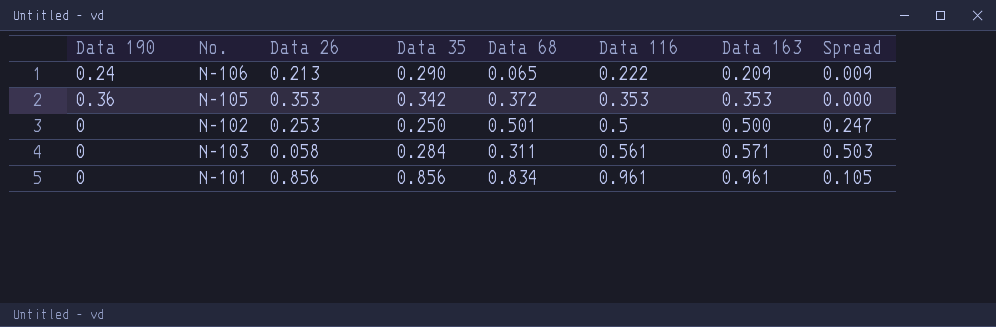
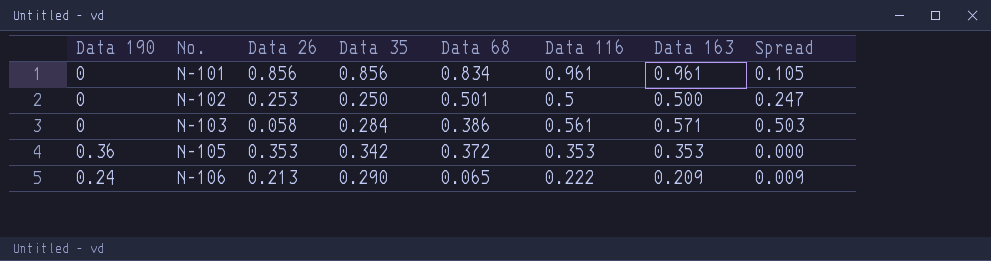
row order: Data 116 ascending -> No. ascending
N-103 | Data 68: 0.311 -> 0.386

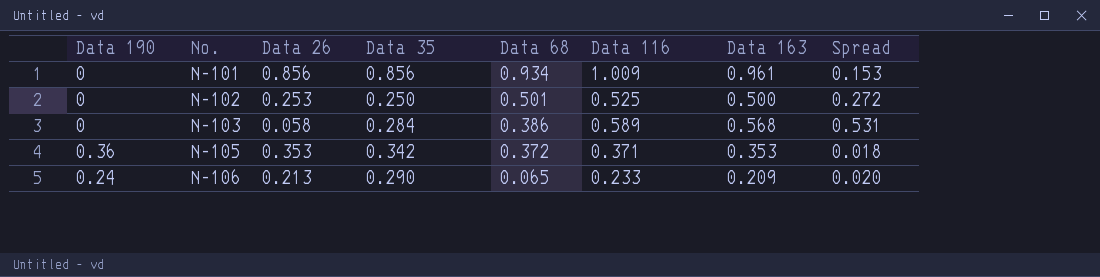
N-101 | Data 68: 0.834 -> 0.934
N-101 | Data 116: 0.961 -> 1.009
N-101 | Spread: 0.105 -> 0.153
N-102 | Data 116: 0.5 -> 0.525
N-102 | Spread: 0.247 -> 0.272
N-103 | Data 116: 0.561 -> 0.589
N-103 | Data 163: 0.571 -> 0.568
N-103 | Spread: 0.503 -> 0.531
N-105 | Data 116: 0.353 -> 0.371
N-105 | Spread: 0.000 -> 0.018
N-106 | Data 116: 0.222 -> 0.233
N-106 | Spread: 0.009 -> 0.020

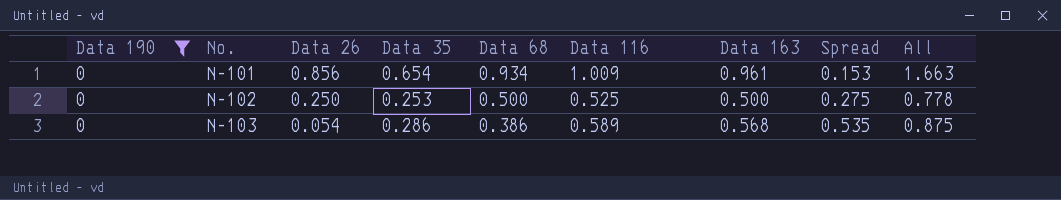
filter: none -> Data 190 = 0
column All | formula: none -> [Data 35] + [Data 116]
N-101 | Data 35: 0.856 -> 0.654
N-102 | Data 26: 0.253 -> 0.250
N-102 | Data 35: 0.250 -> 0.253
N-102 | Data 68: 0.501 -> 0.500
N-102 | Spread: 0.272 -> 0.275
N-103 | Data 26: 0.058 -> 0.054
N-103 | Data 35: 0.284 -> 0.286
N-103 | Spread: 0.531 -> 0.535

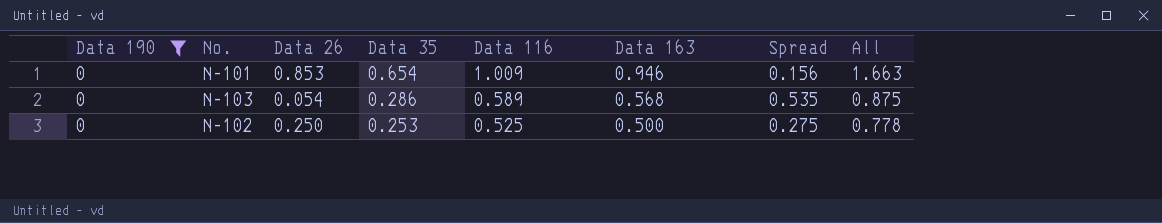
row order: No. ascending -> Data 35 descending
column Data 68 | position: 5 -> none
N-101 | Data 26: 0.856 -> 0.853
N-101 | Data 163: 0.961 -> 0.946
N-101 | Spread: 0.153 -> 0.156

